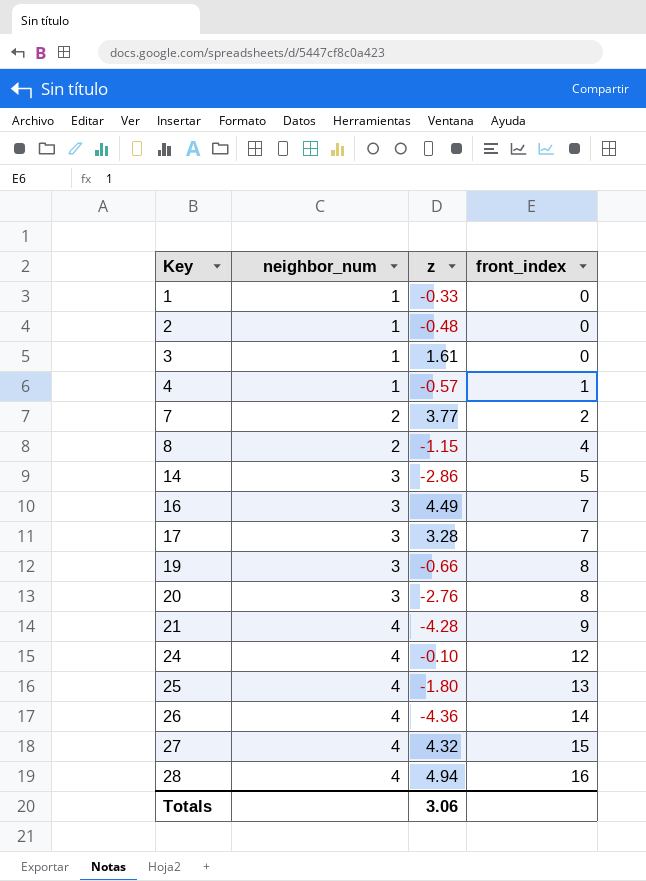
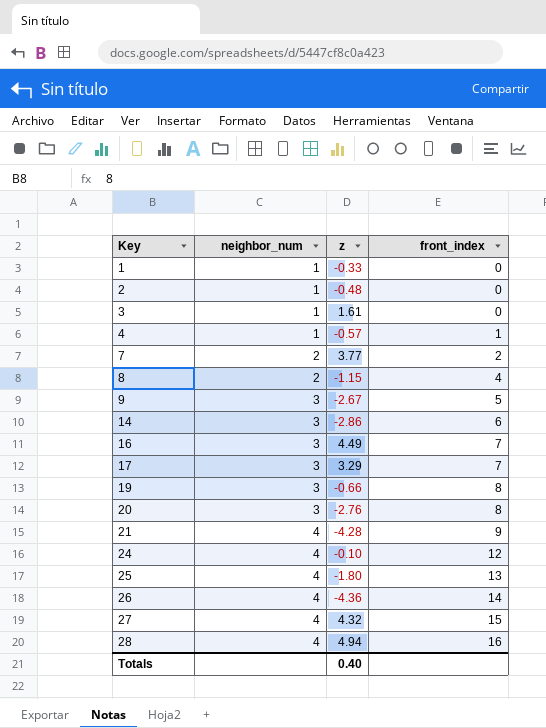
row 9: none -> 3 | -2.67 | 5
14 | front_index: 5 -> 6
17 | z: 3.28 -> 3.29
Totals | z: 3.06 -> 0.40

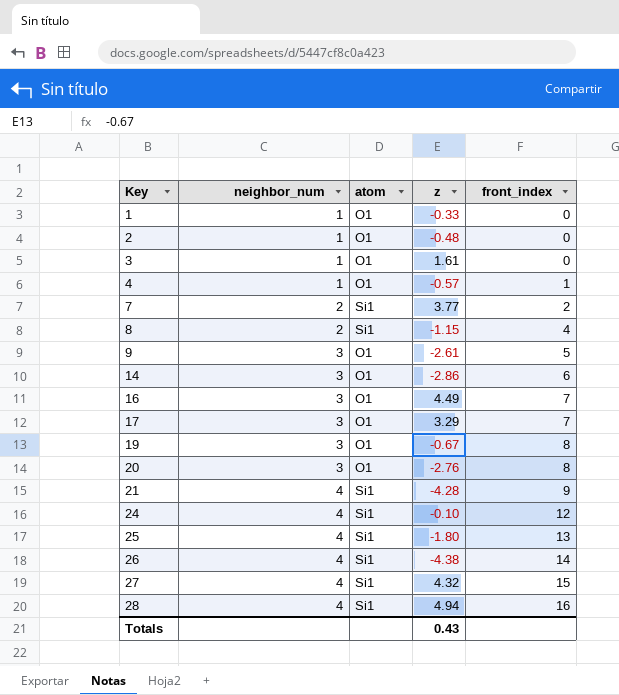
column atom | position: none -> 3
9 | z: -2.67 -> -2.61
19 | z: -0.66 -> -0.67
26 | z: -4.36 -> -4.38
Totals | z: 0.40 -> 0.43

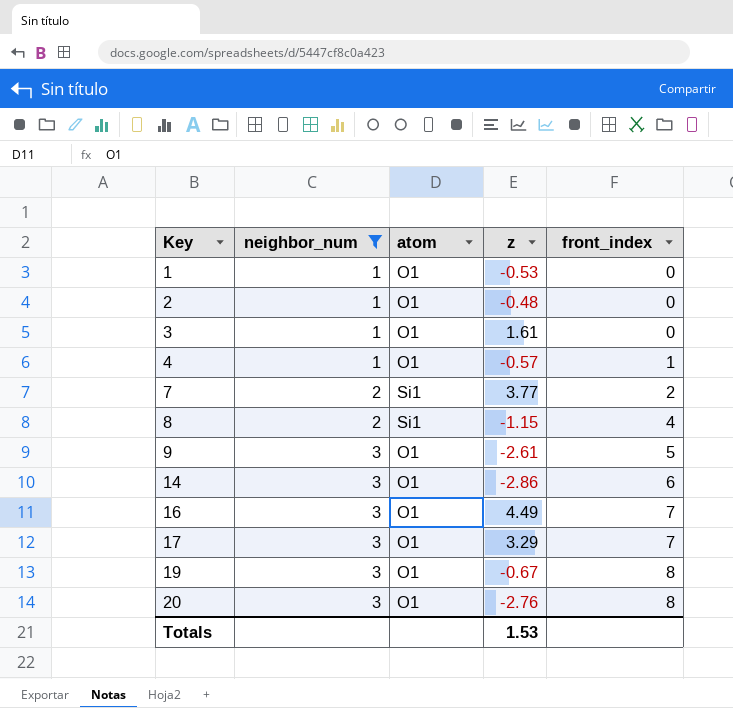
filter: none -> neighbor_num != 4
1 | z: -0.33 -> -0.53
Totals | z: 0.43 -> 1.53

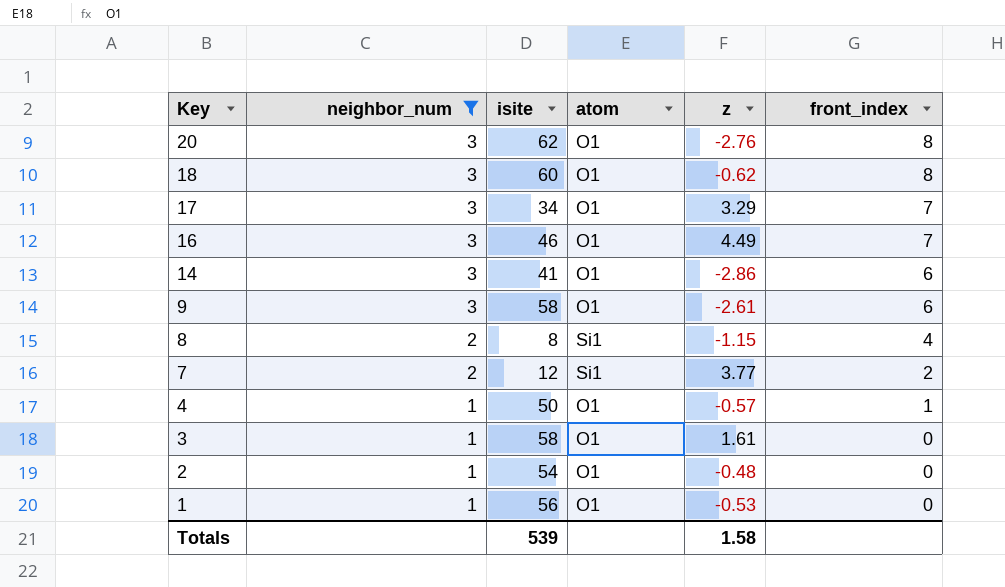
row order: Key ascending -> Key descending
column isite | position: none -> 3
row 19: 3 | O1 | -0.67 | 8 -> none
row 18: none -> 3 | 60 | O1 | -0.62 | 8
9 | front_index: 5 -> 6
Totals | z: 1.53 -> 1.58

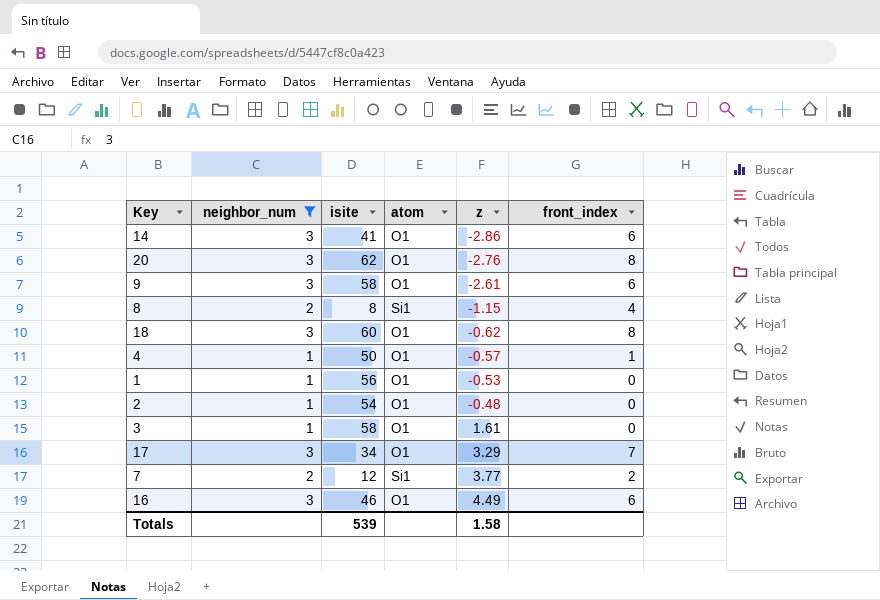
row order: Key descending -> z ascending
16 | front_index: 7 -> 6

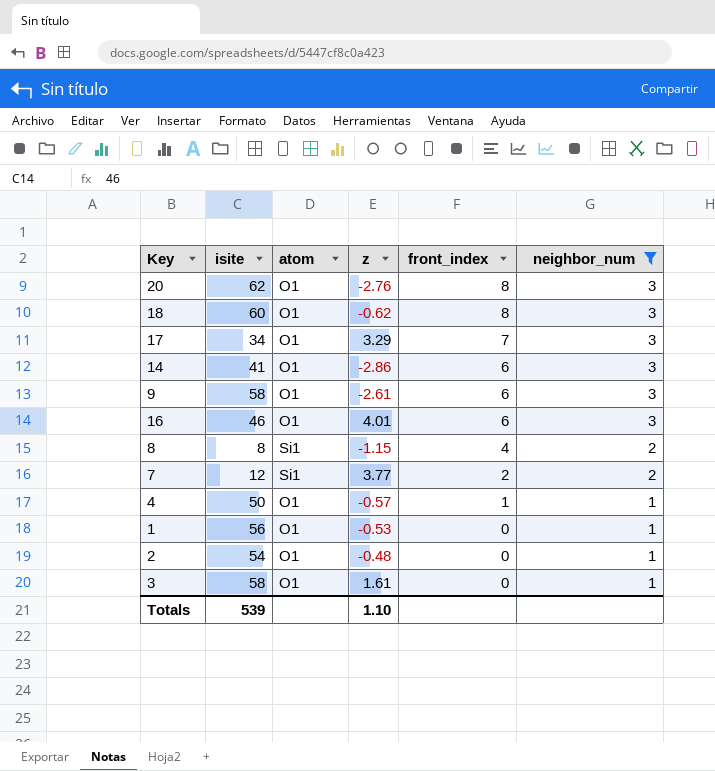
row order: z ascending -> front_index descending
column neighbor_num | position: 2 -> 6
16 | z: 4.49 -> 4.01
Totals | z: 1.58 -> 1.10

